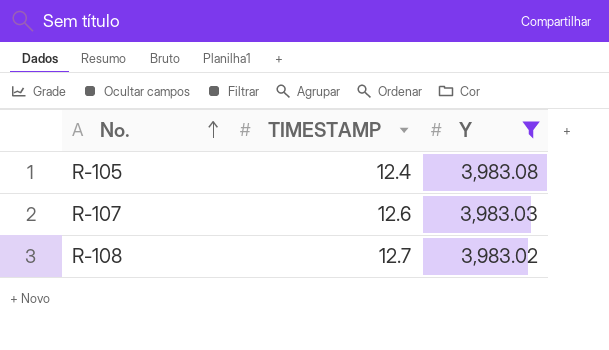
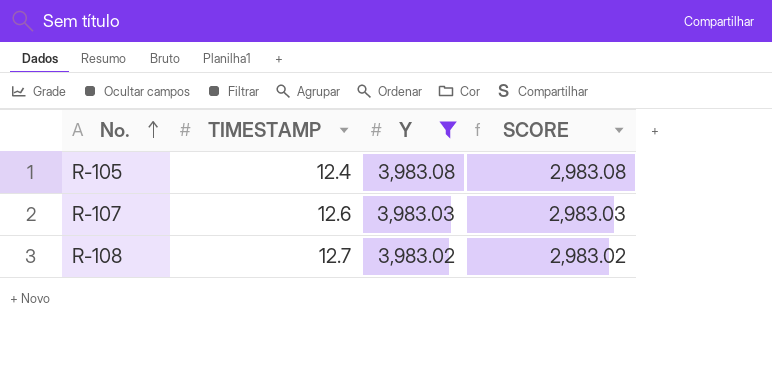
column SCORE | formula: none -> [Y] - 1000

